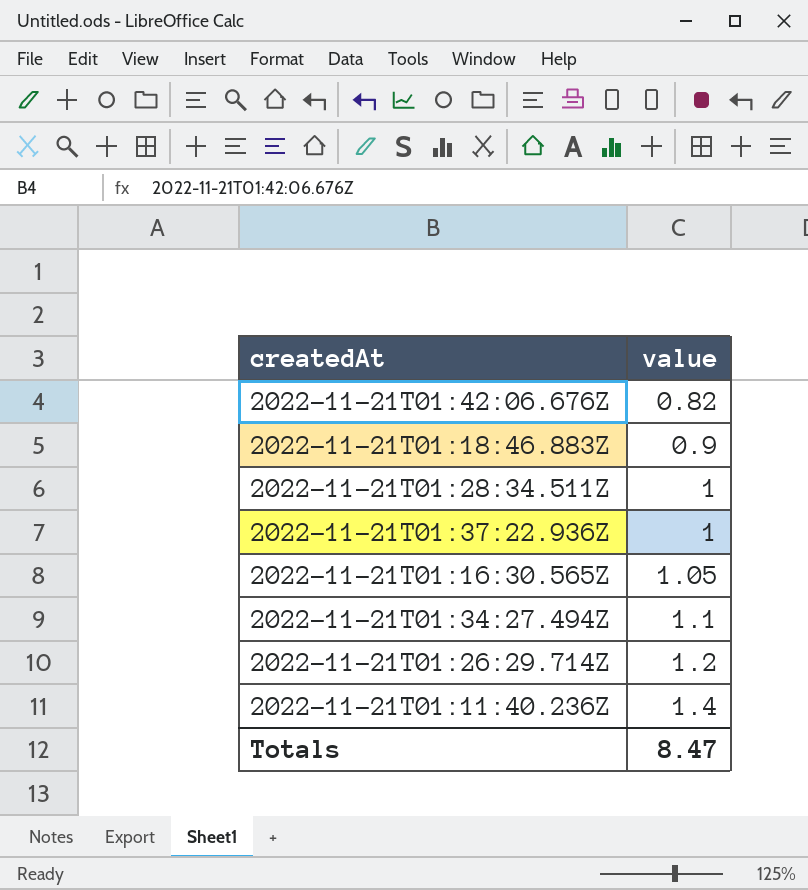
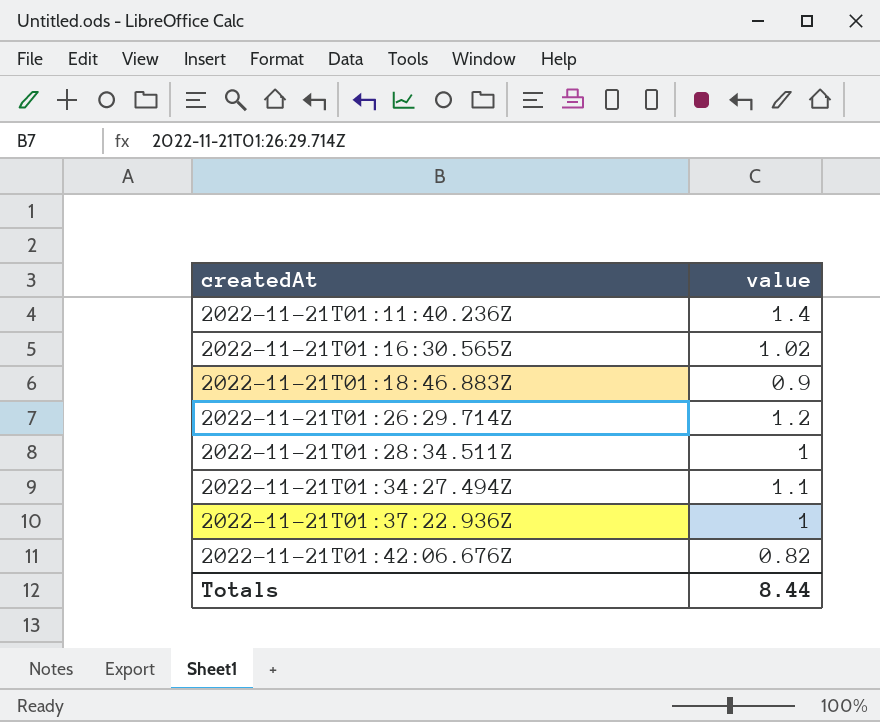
row order: value ascending -> createdAt ascending
2022-11-21T01:16:30.565Z | value: 1.05 -> 1.02
Totals | value: 8.47 -> 8.44

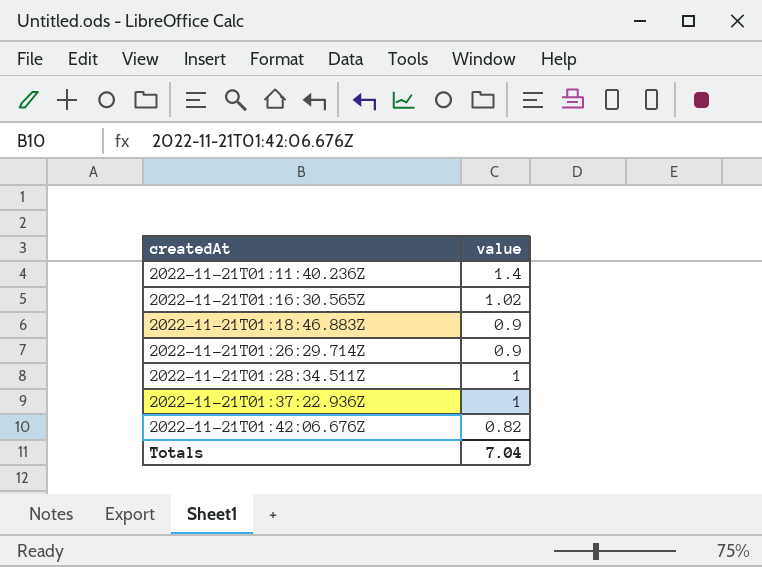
row 2022-11-21T01:34:27.494Z: 1.1 -> none
2022-11-21T01:26:29.714Z | value: 1.2 -> 0.9
Totals | value: 8.44 -> 7.04

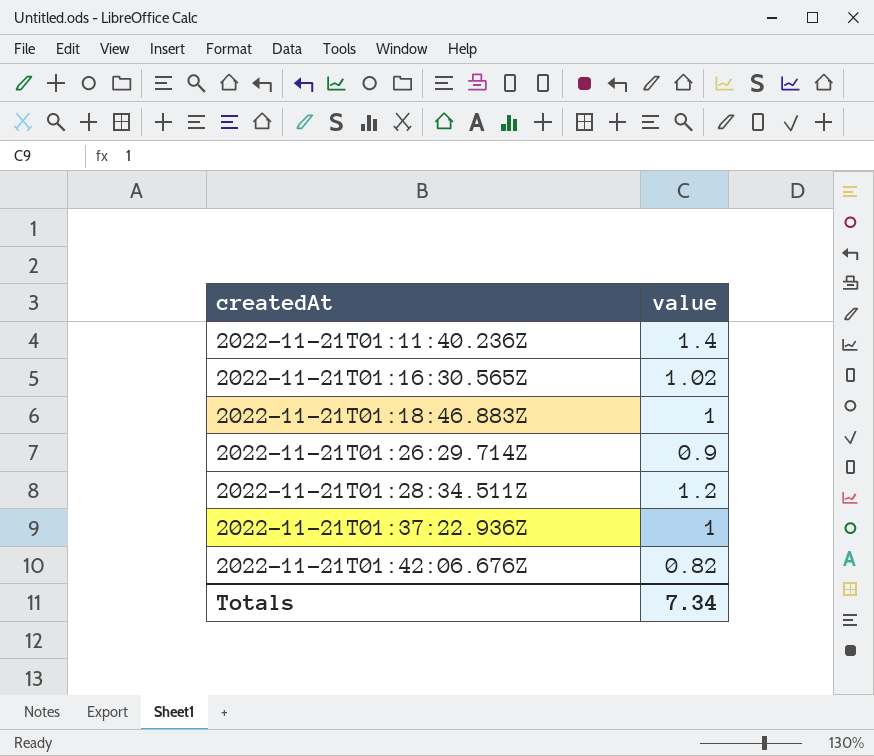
2022-11-21T01:18:46.883Z | value: 0.9 -> 1
2022-11-21T01:28:34.511Z | value: 1 -> 1.2
Totals | value: 7.04 -> 7.34

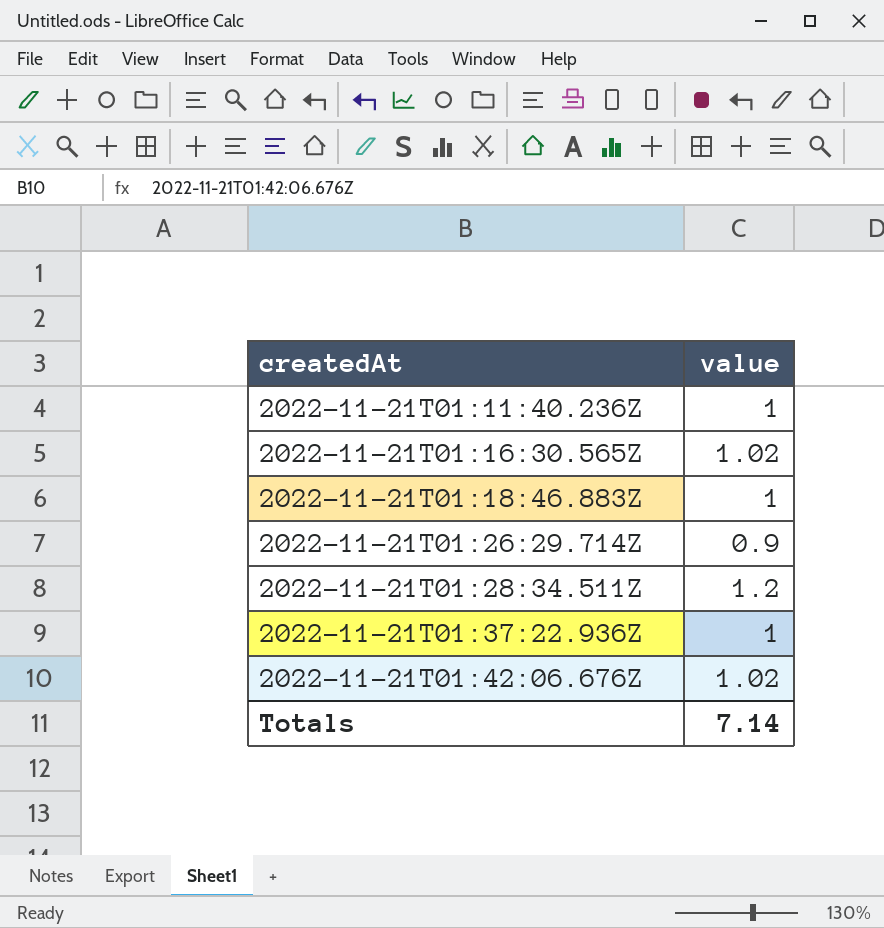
2022-11-21T01:11:40.236Z | value: 1.4 -> 1
2022-11-21T01:42:06.676Z | value: 0.82 -> 1.02
Totals | value: 7.34 -> 7.14

